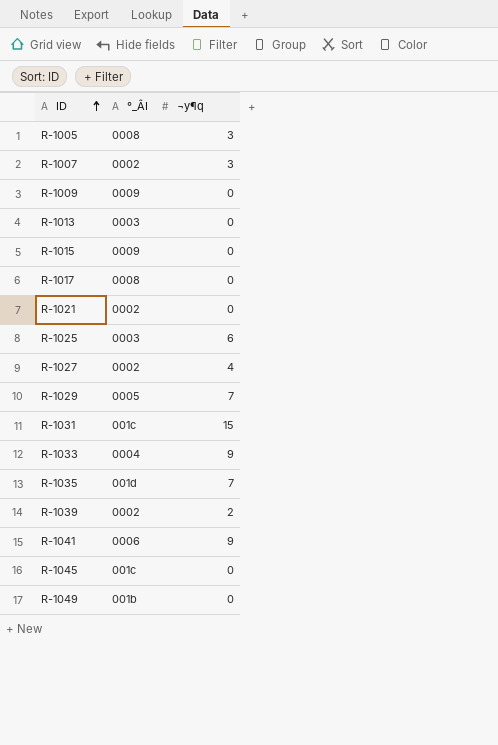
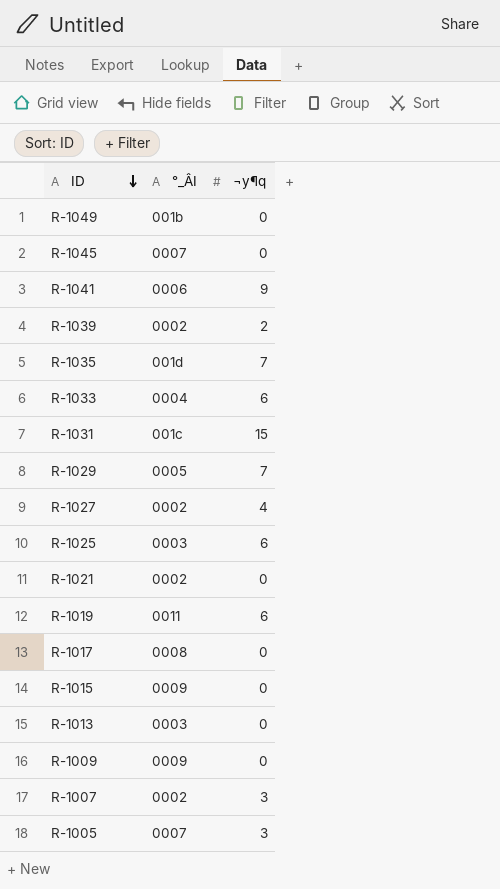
row order: ID ascending -> ID descending
R-1045 | °_ÂI: 001c -> 0007
R-1033 | ¬y¶q: 9 -> 6
row R-1019: none -> 0011 | 6
R-1005 | °_ÂI: 0008 -> 0007

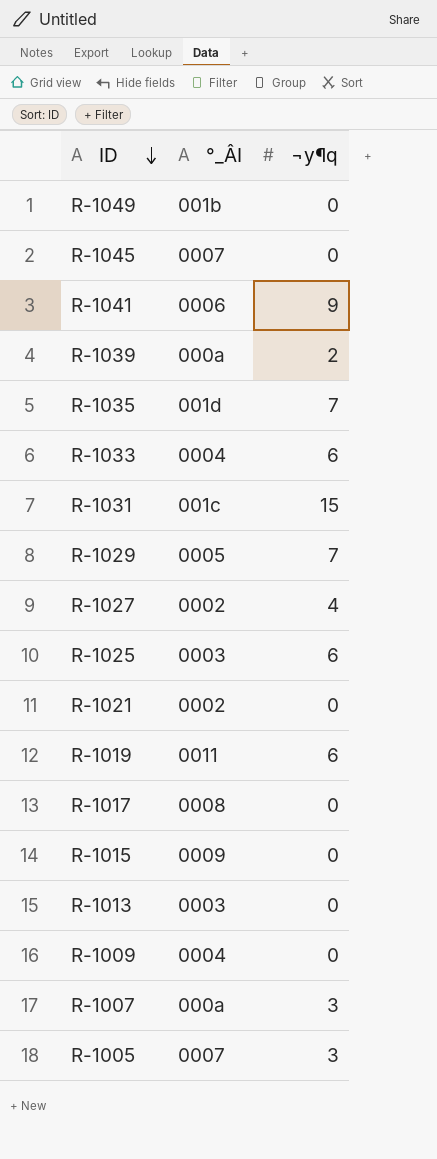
R-1039 | °_ÂI: 0002 -> 000a
R-1009 | °_ÂI: 0009 -> 0004
R-1007 | °_ÂI: 0002 -> 000a

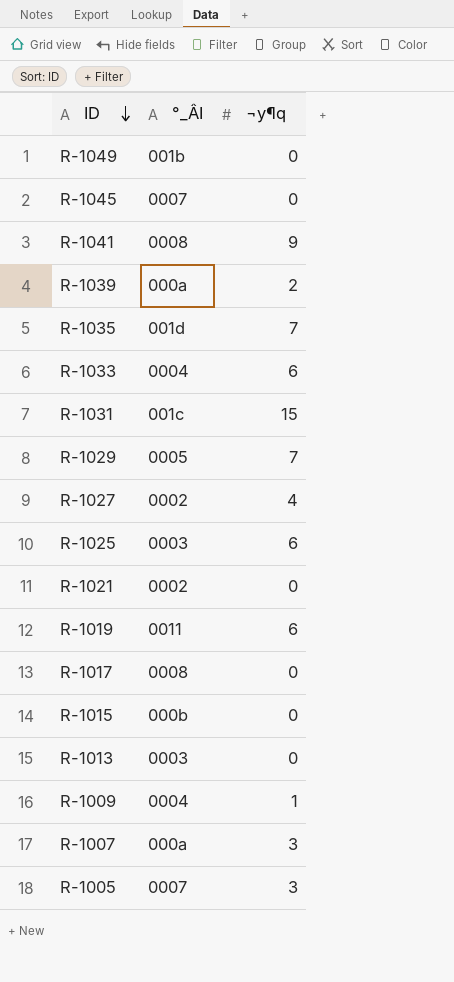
R-1041 | °_ÂI: 0006 -> 0008
R-1015 | °_ÂI: 0009 -> 000b
R-1009 | ¬y¶q: 0 -> 1

